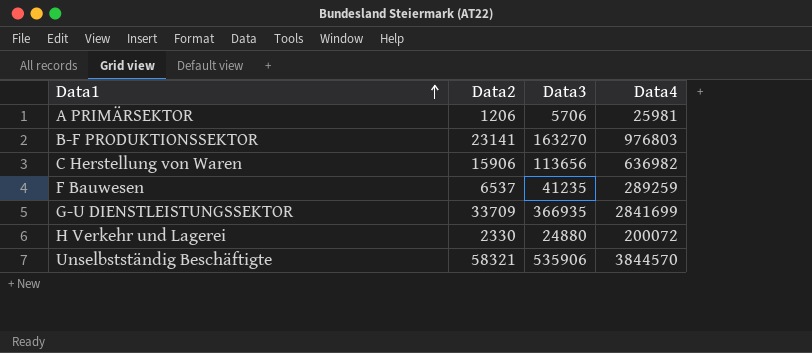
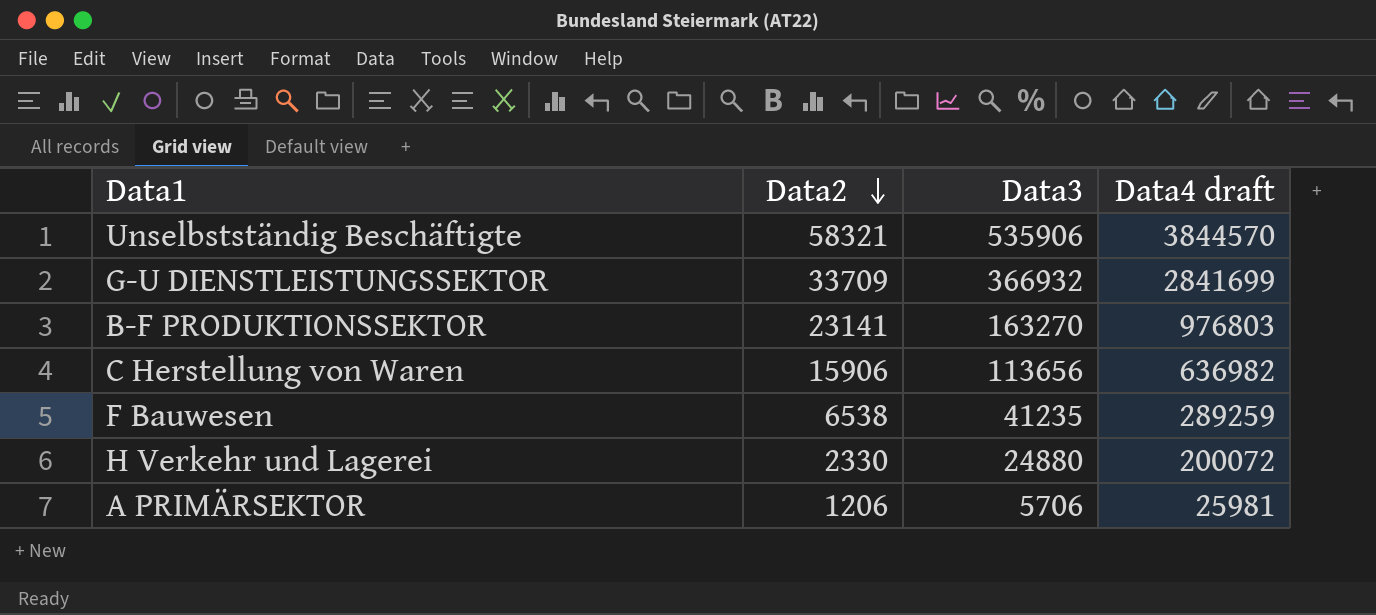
row order: Data1 ascending -> Data2 descending
column name: Data4 -> Data4 draft
G-U DIENSTLEISTUNGSSEKTOR | Data3: 366935 -> 366932
F Bauwesen | Data2: 6537 -> 6538

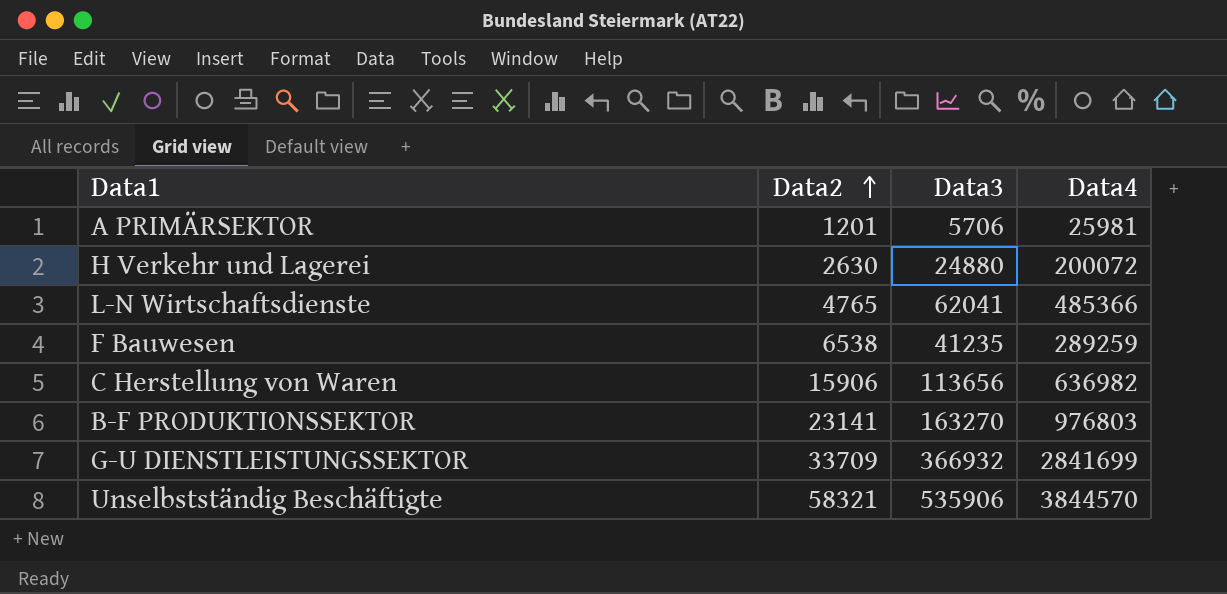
row order: Data2 descending -> Data2 ascending
column name: Data4 draft -> Data4
A PRIMÄRSEKTOR | Data2: 1206 -> 1201
H Verkehr und Lagerei | Data2: 2330 -> 2630
row L-N Wirtschaftsdienste: none -> 4765 | 62041 | 485366

